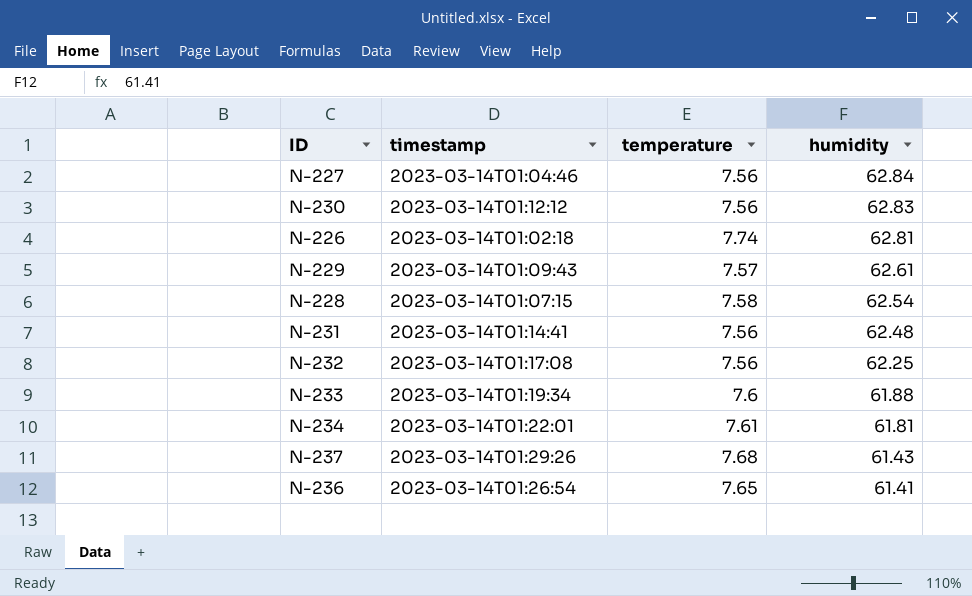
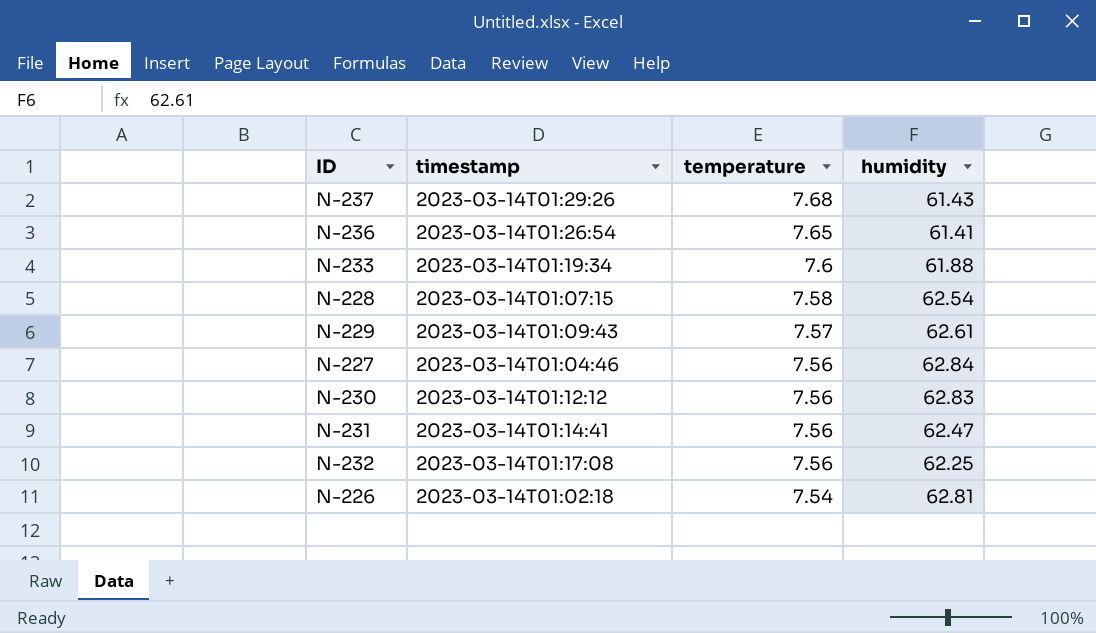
row order: humidity descending -> temperature descending
row N-234: 2023-03-14T01:22:01 | 7.61 | 61.81 -> none
N-231 | humidity: 62.48 -> 62.47
N-226 | temperature: 7.74 -> 7.54

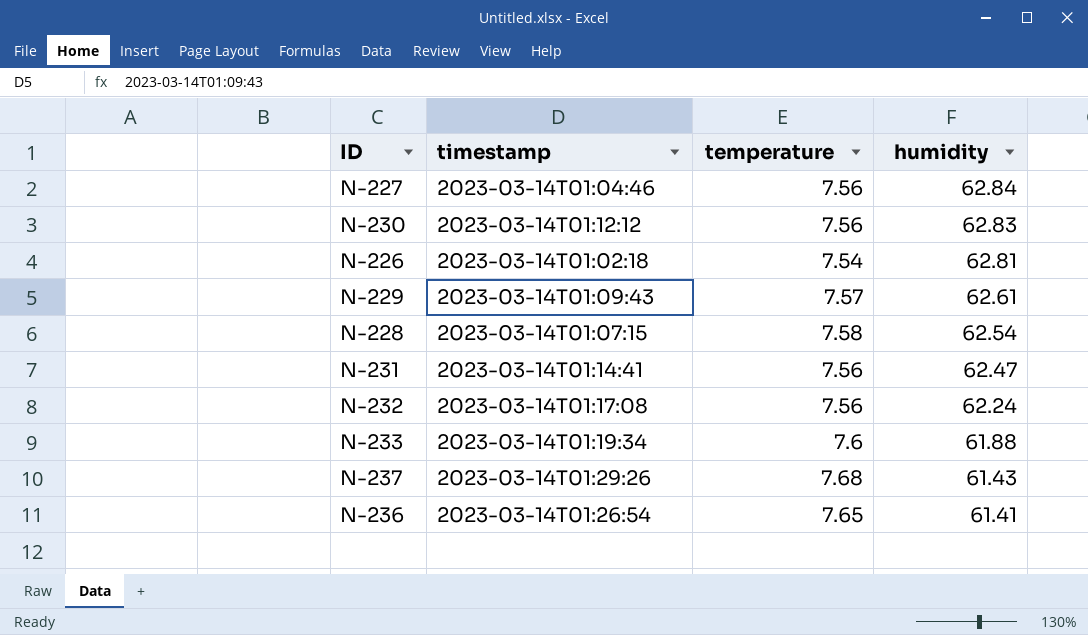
row order: temperature descending -> humidity descending
N-232 | humidity: 62.25 -> 62.24

